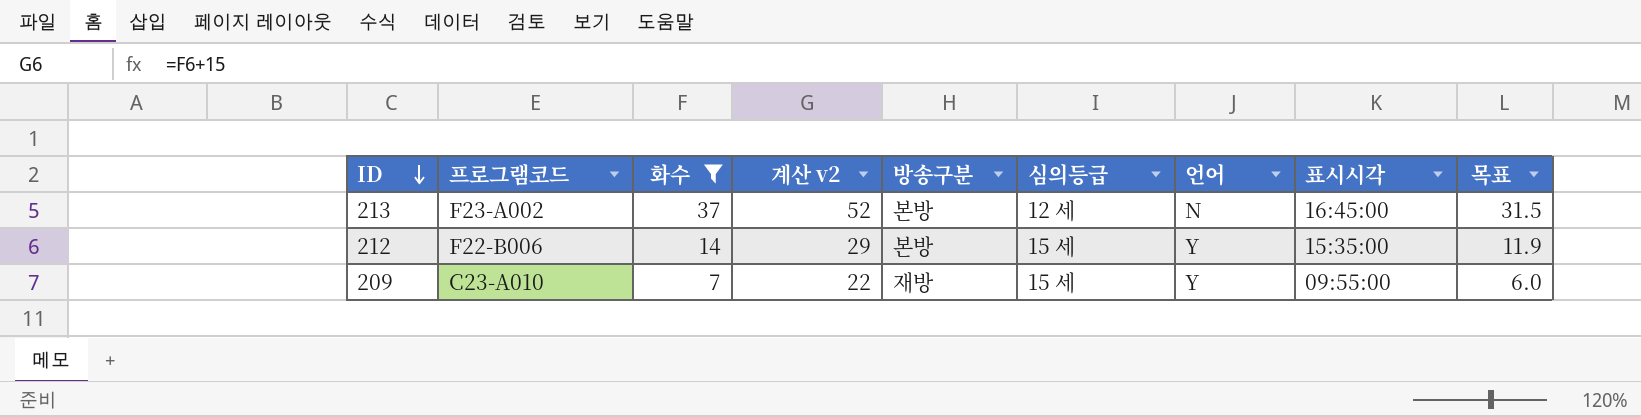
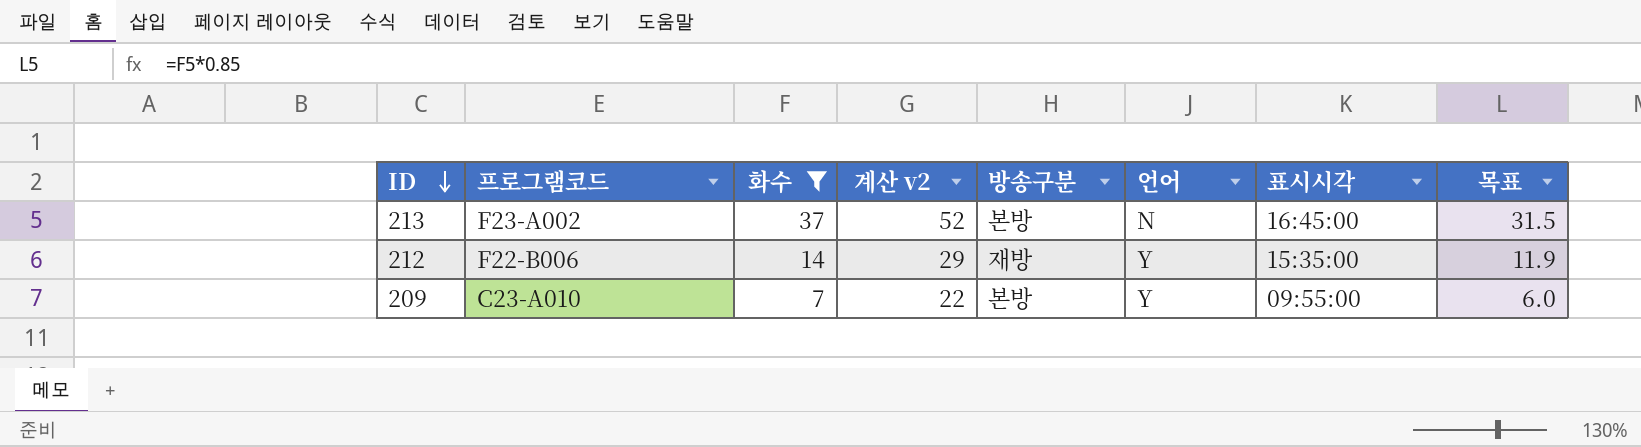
column 심의등급 | position: 6 -> none
212 | 방송구분: 본방 -> 재방
209 | 방송구분: 재방 -> 본방

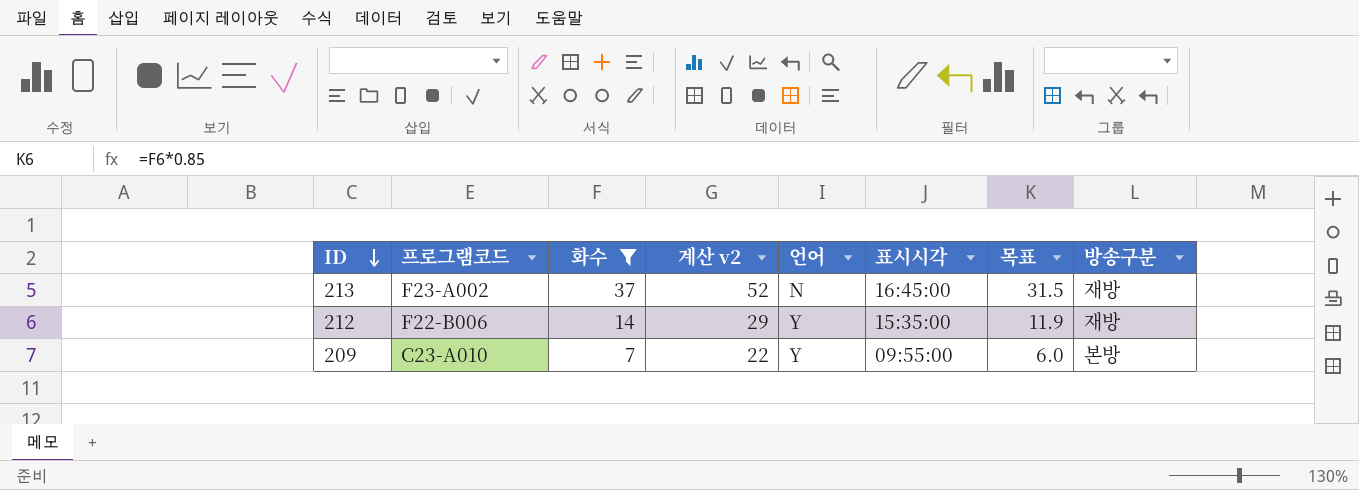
column 방송구분 | position: 5 -> 8
213 | 방송구분: 본방 -> 재방

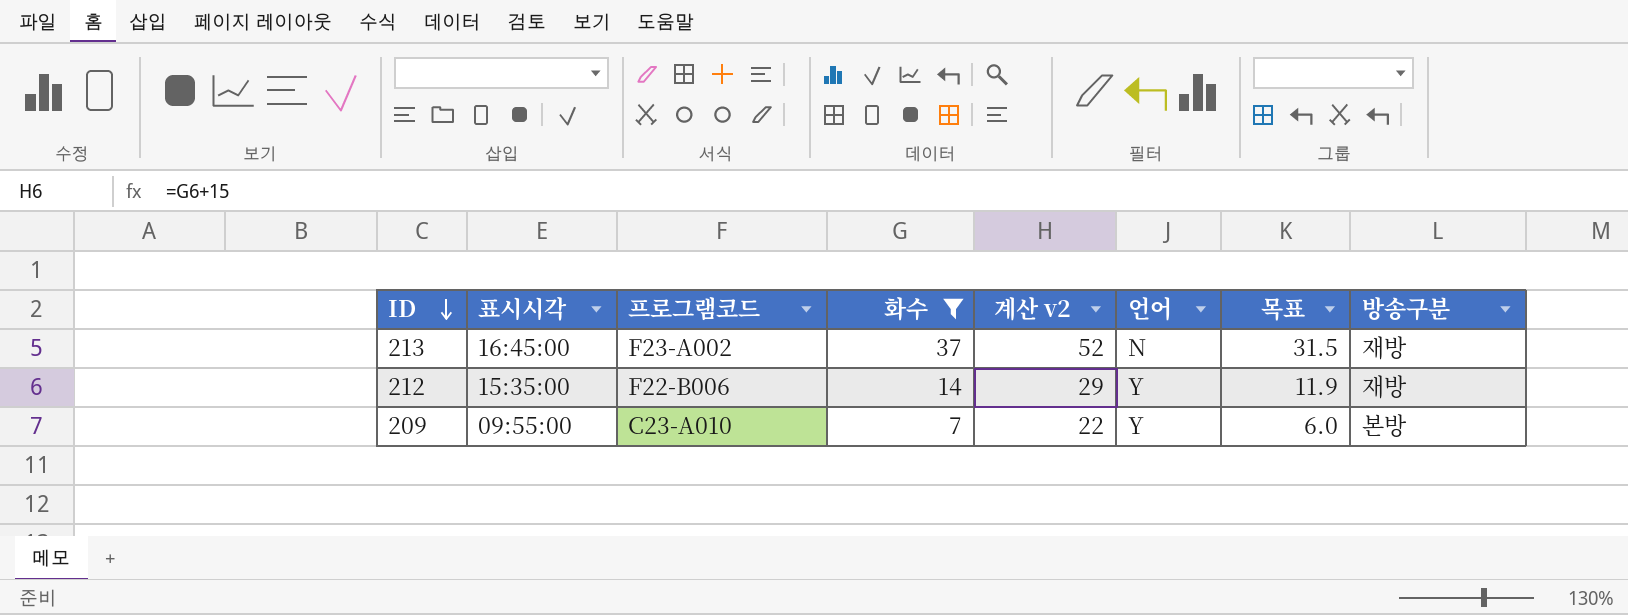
column 표시시각 | position: 6 -> 2

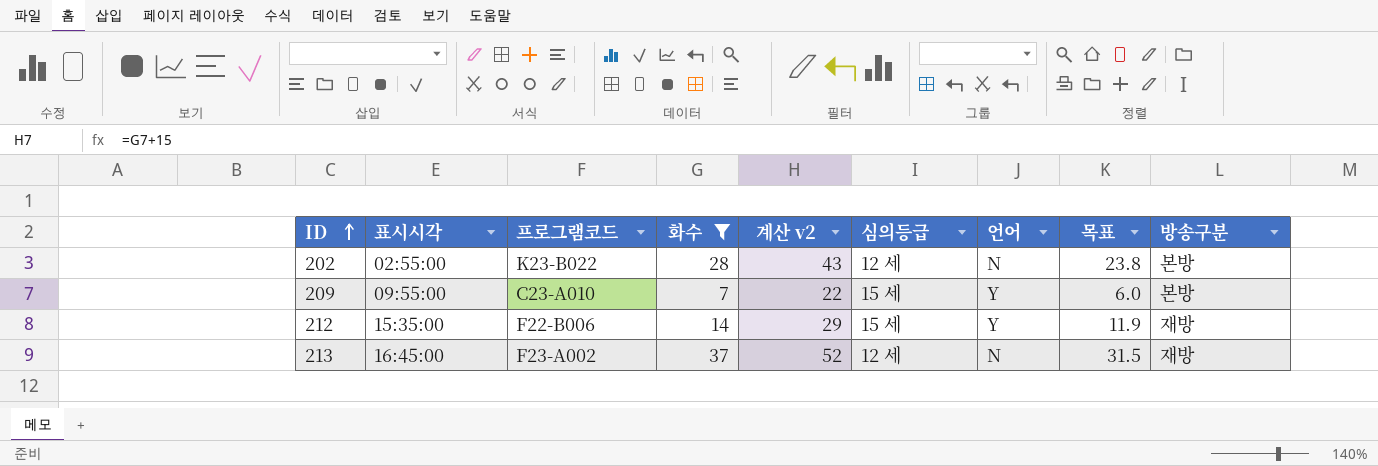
row order: ID descending -> ID ascending
column 심의등급 | position: none -> 6
row 202: none -> 02:55:00 | K23-B022 | 28 | 43 | 12 세 | N | 23.8 | 본방

